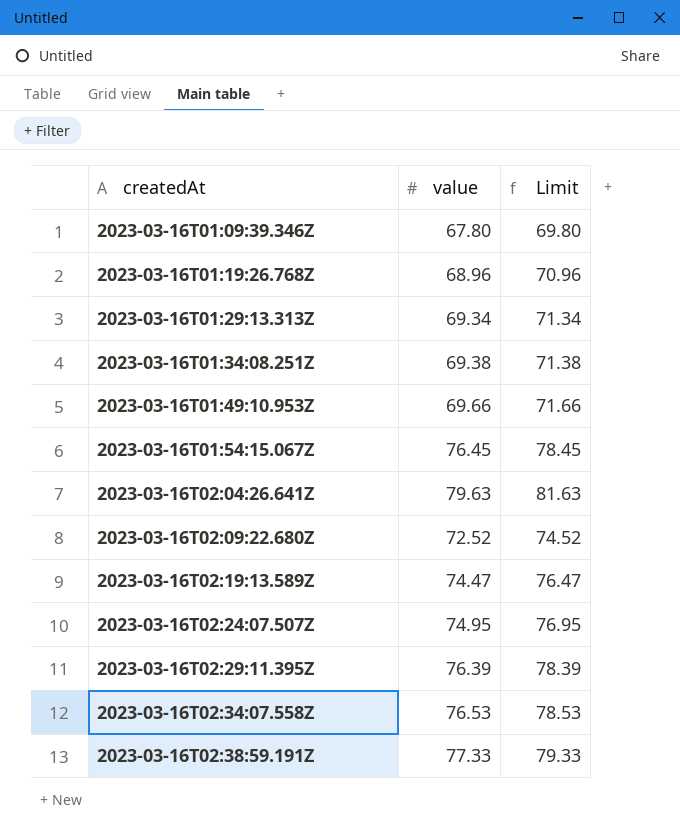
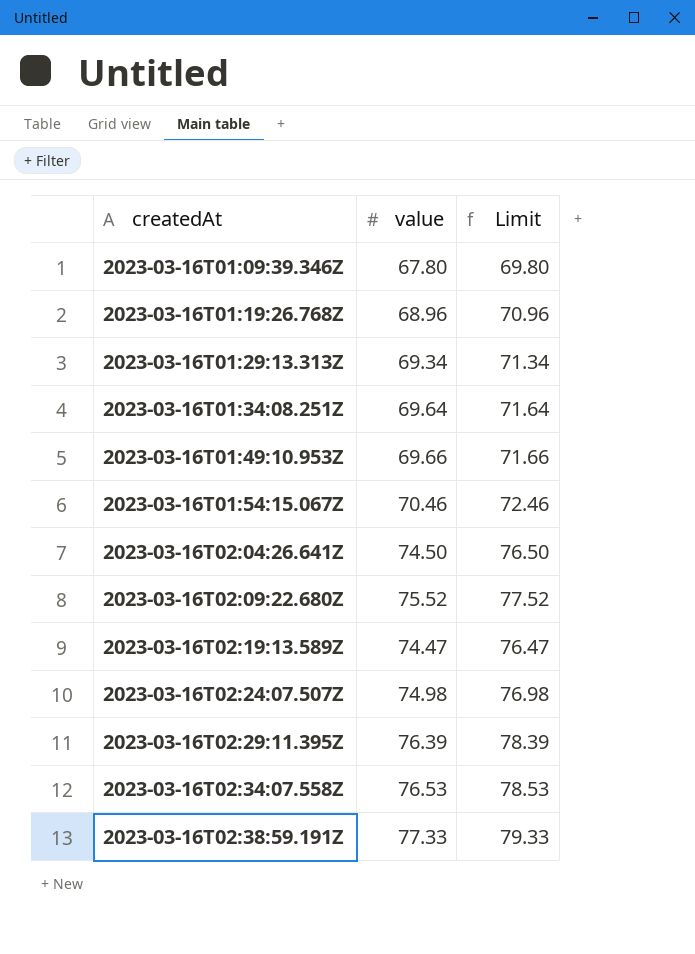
2023-03-16T01:34:08.251Z | value: 69.38 -> 69.64
2023-03-16T01:34:08.251Z | Limit: 71.38 -> 71.64
2023-03-16T01:54:15.067Z | value: 76.45 -> 70.46
2023-03-16T01:54:15.067Z | Limit: 78.45 -> 72.46
2023-03-16T02:04:26.641Z | value: 79.63 -> 74.50
2023-03-16T02:04:26.641Z | Limit: 81.63 -> 76.50
2023-03-16T02:09:22.680Z | value: 72.52 -> 75.52
2023-03-16T02:09:22.680Z | Limit: 74.52 -> 77.52
2023-03-16T02:24:07.507Z | value: 74.95 -> 74.98
2023-03-16T02:24:07.507Z | Limit: 76.95 -> 76.98

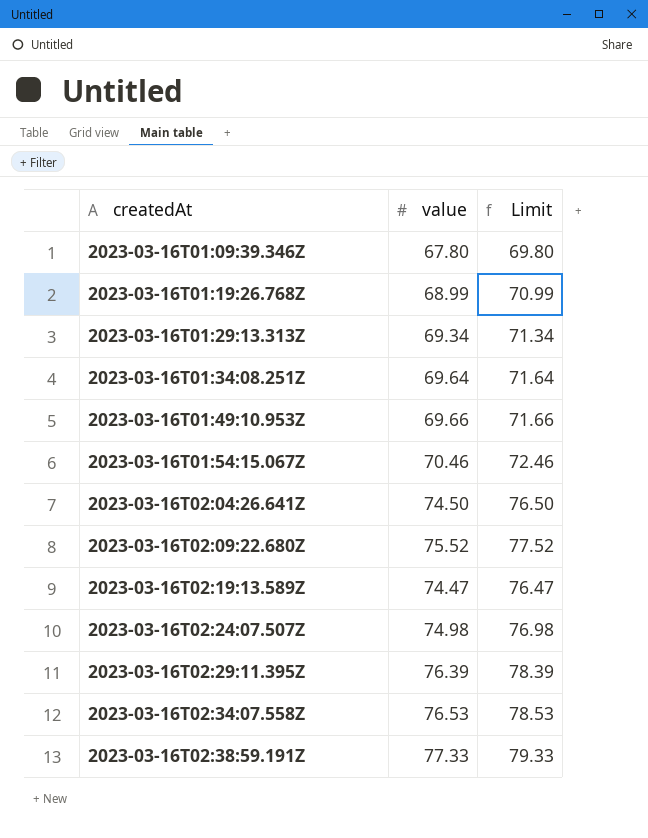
2023-03-16T01:19:26.768Z | value: 68.96 -> 68.99
2023-03-16T01:19:26.768Z | Limit: 70.96 -> 70.99

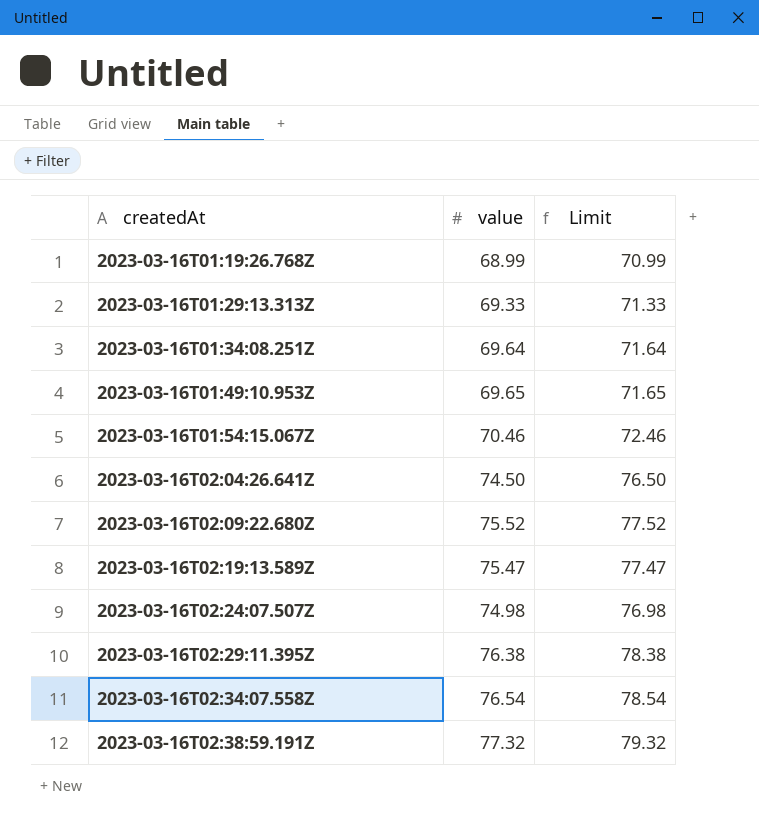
row 2023-03-16T01:09:39.346Z: 67.80 | 69.80 -> none
2023-03-16T01:29:13.313Z | value: 69.34 -> 69.33
2023-03-16T01:29:13.313Z | Limit: 71.34 -> 71.33
2023-03-16T01:49:10.953Z | value: 69.66 -> 69.65
2023-03-16T01:49:10.953Z | Limit: 71.66 -> 71.65
2023-03-16T02:19:13.589Z | value: 74.47 -> 75.47
2023-03-16T02:19:13.589Z | Limit: 76.47 -> 77.47
2023-03-16T02:29:11.395Z | value: 76.39 -> 76.38
2023-03-16T02:29:11.395Z | Limit: 78.39 -> 78.38
2023-03-16T02:34:07.558Z | value: 76.53 -> 76.54
2023-03-16T02:34:07.558Z | Limit: 78.53 -> 78.54
2023-03-16T02:38:59.191Z | value: 77.33 -> 77.32
2023-03-16T02:38:59.191Z | Limit: 79.33 -> 79.32

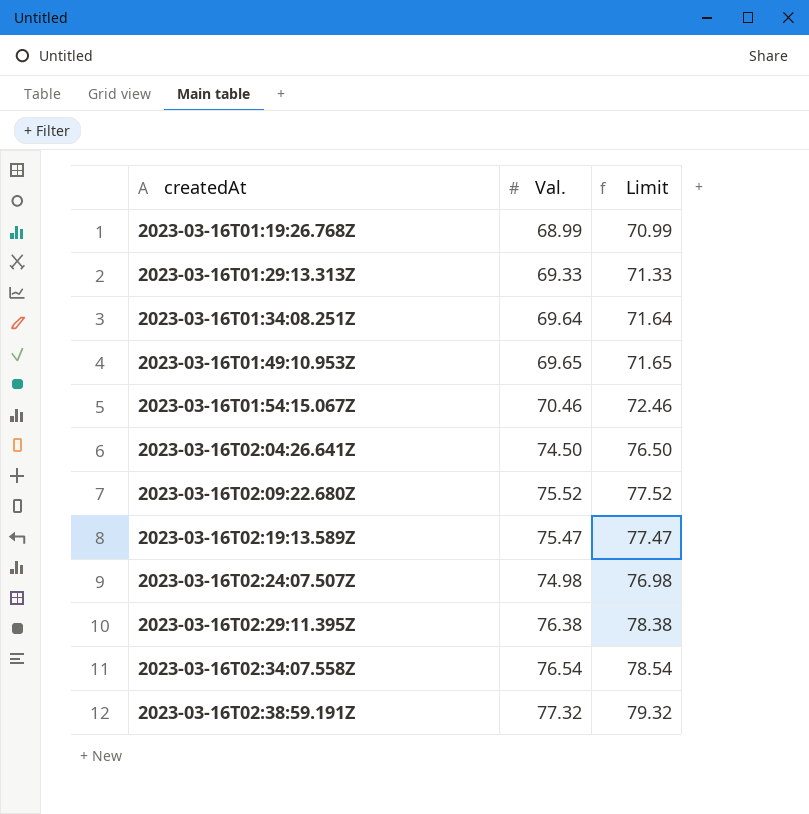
column name: value -> Val.

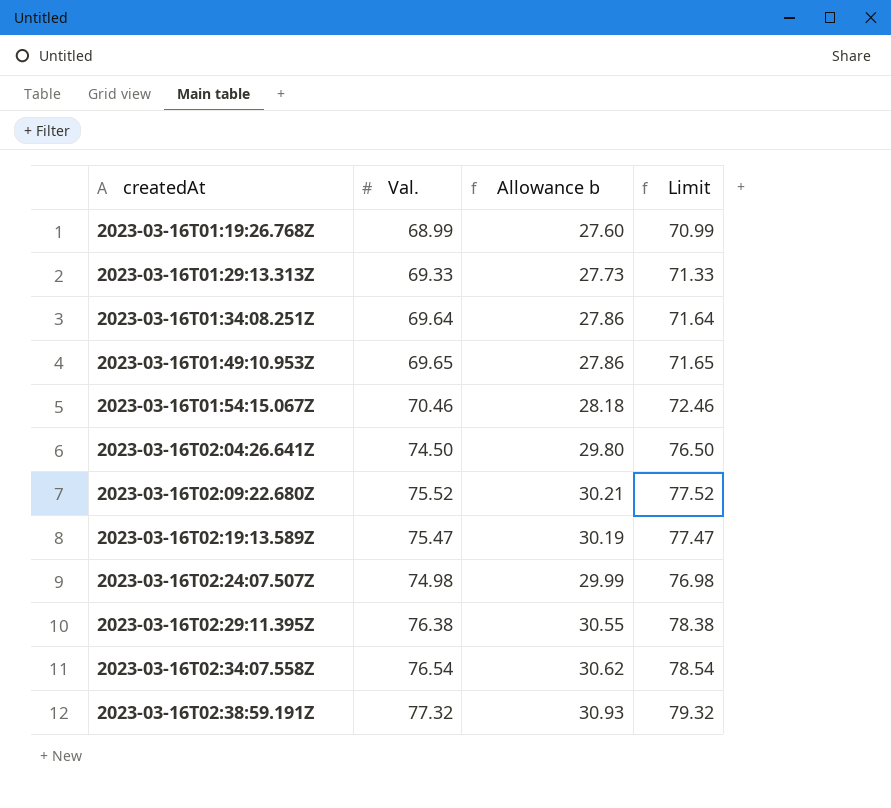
column Allowance b | formula: none -> [Val.] * 0.4

